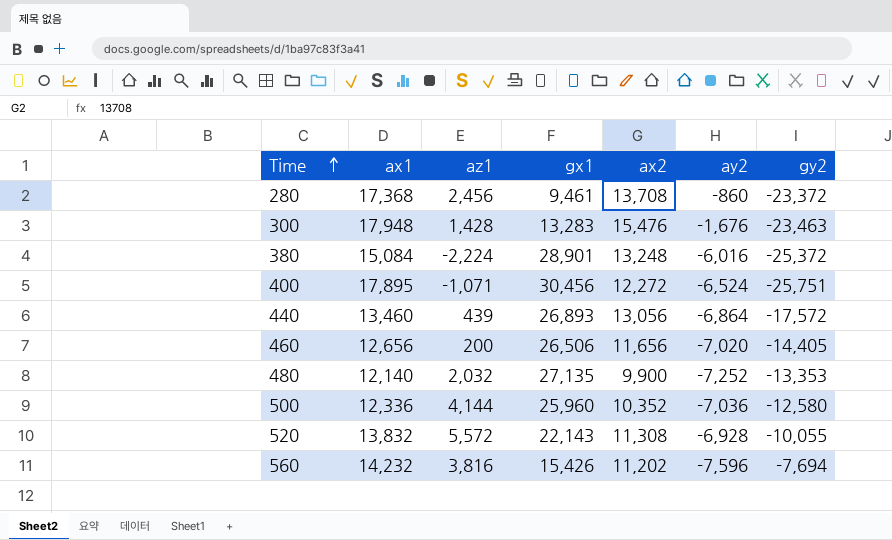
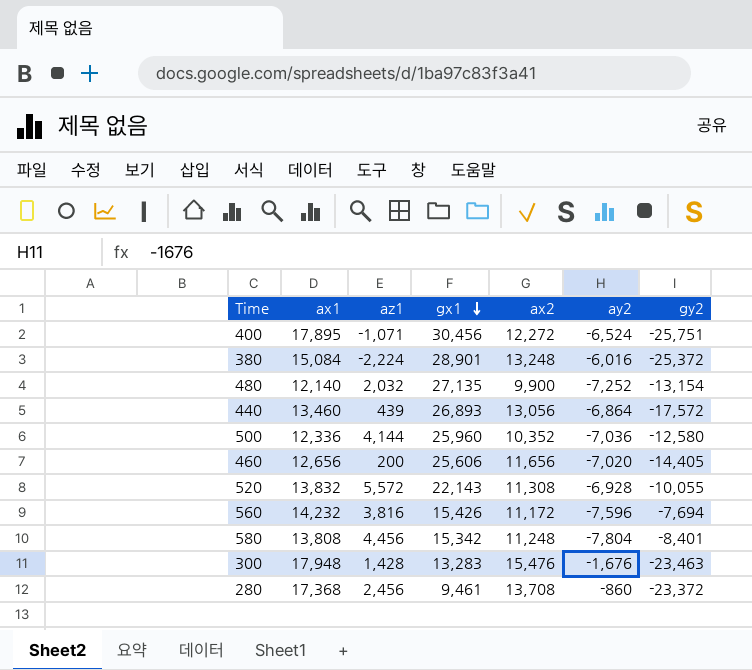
row order: Time ascending -> gx1 descending
480 | gy2: -13,353 -> -13,154
460 | gx1: 26,506 -> 25,606
560 | ax2: 11,202 -> 11,172
row 580: none -> 13,808 | 4,456 | 15,342 | 11,248 | -7,804 | -8,401

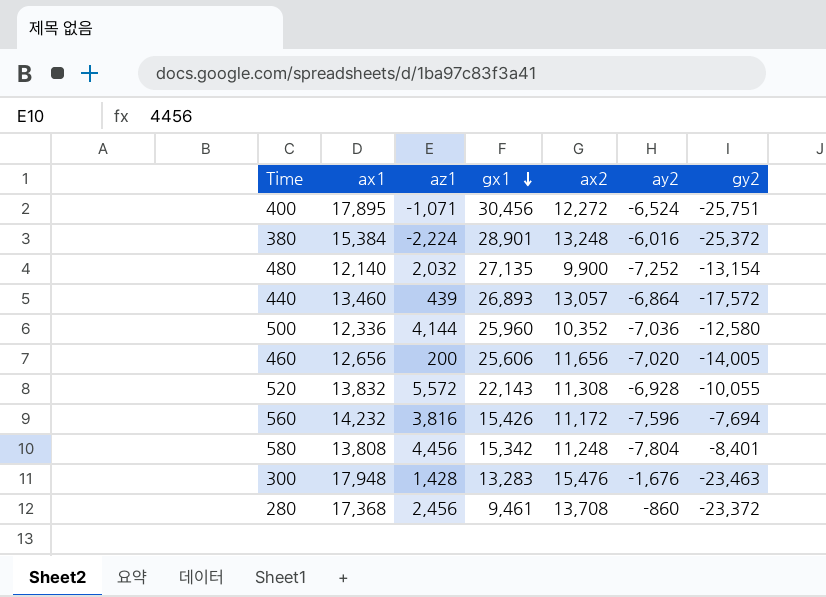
380 | ax1: 15,084 -> 15,384
440 | ax2: 13,056 -> 13,057
460 | gy2: -14,405 -> -14,005

